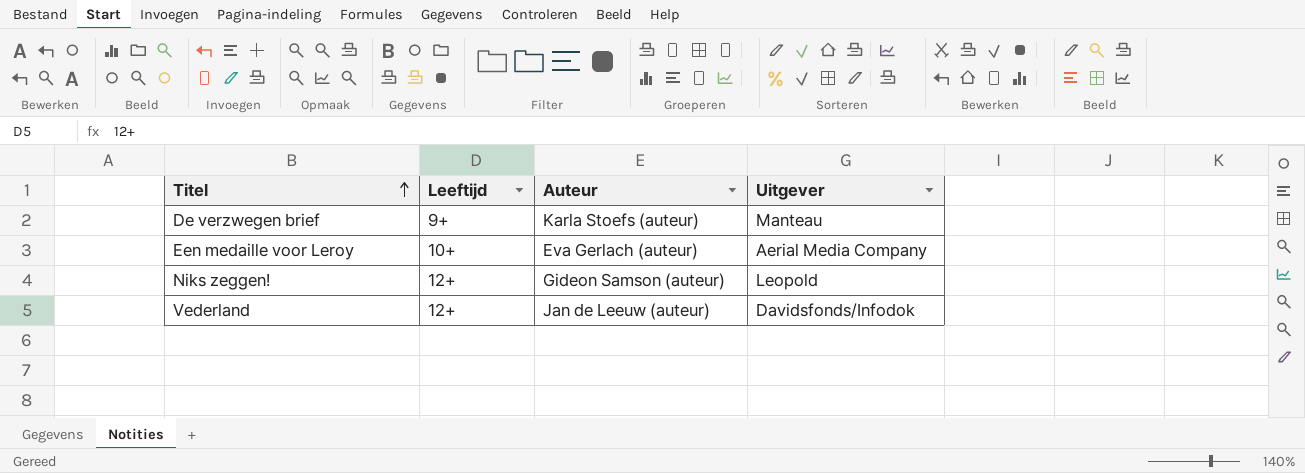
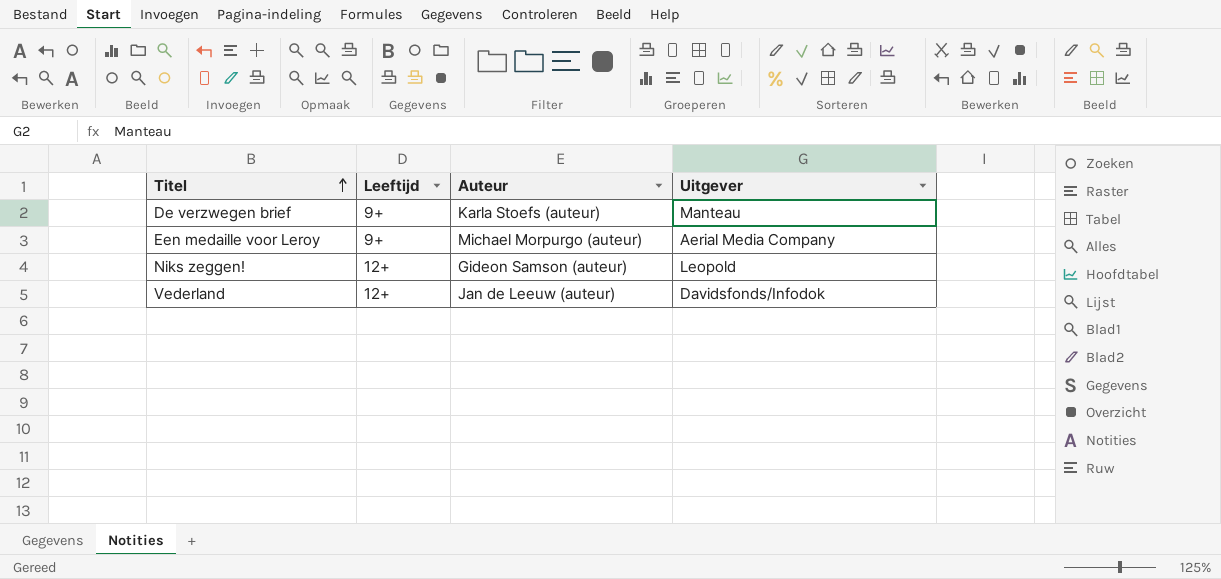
Een medaille voor Leroy | Leeftijd: 10+ -> 9+
Een medaille voor Leroy | Auteur: Eva Gerlach (auteur) -> Michael Morpurgo (auteur)

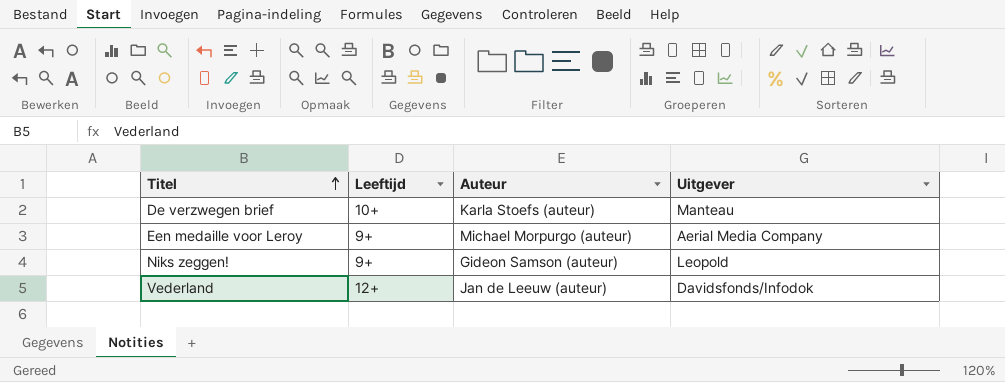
De verzwegen brief | Leeftijd: 9+ -> 10+
Niks zeggen! | Leeftijd: 12+ -> 9+

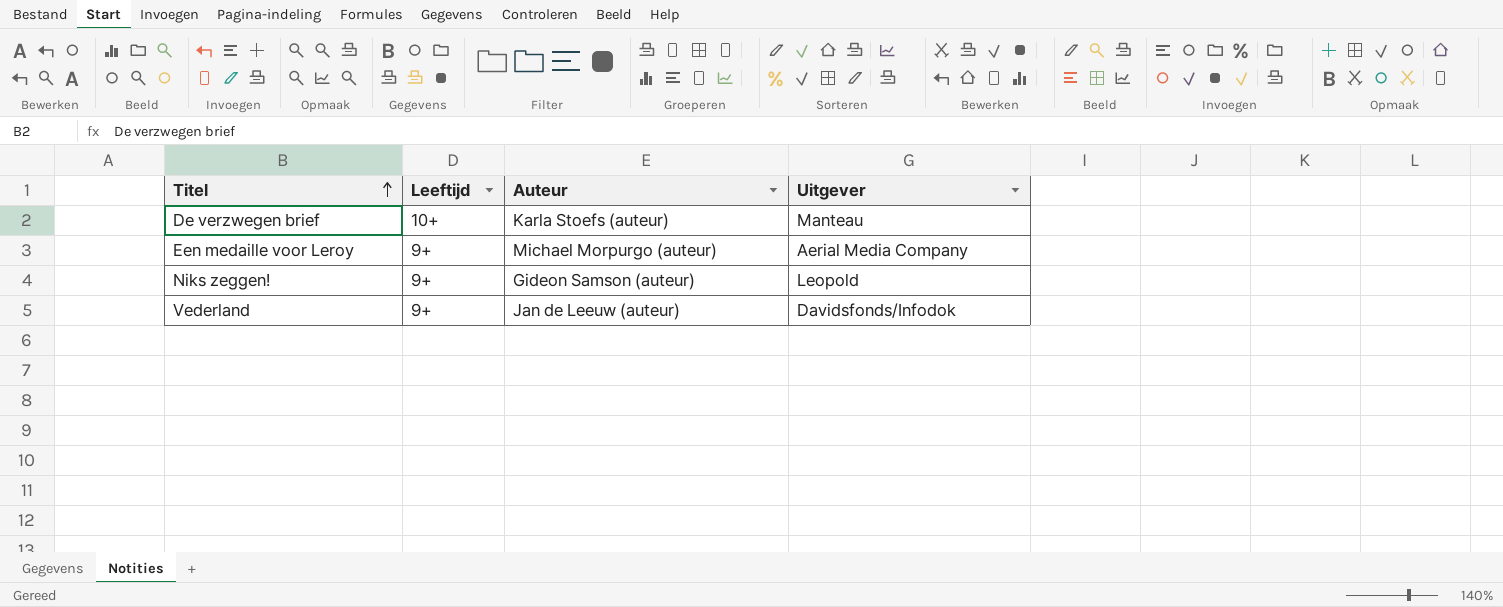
Vederland | Leeftijd: 12+ -> 9+

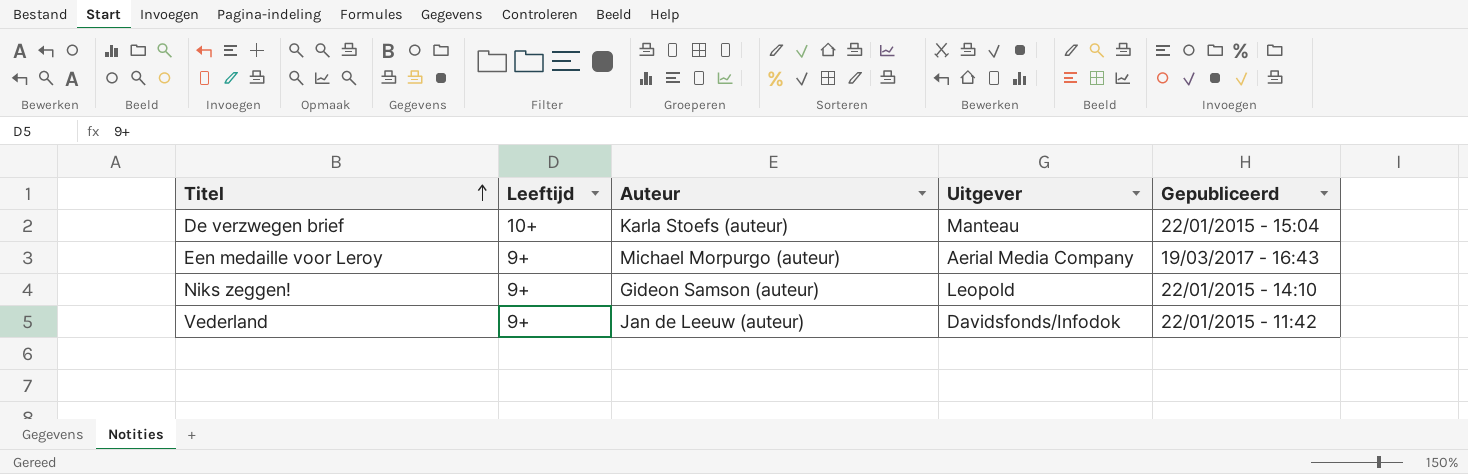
column Gepubliceerd | position: none -> 5

